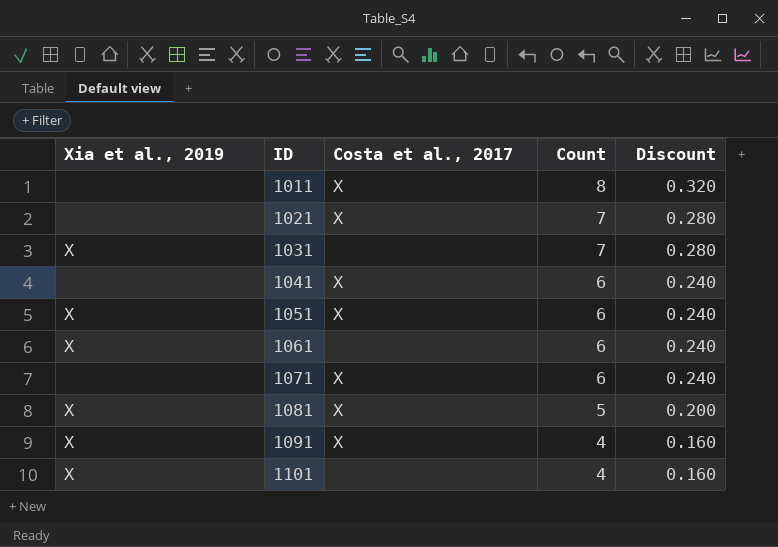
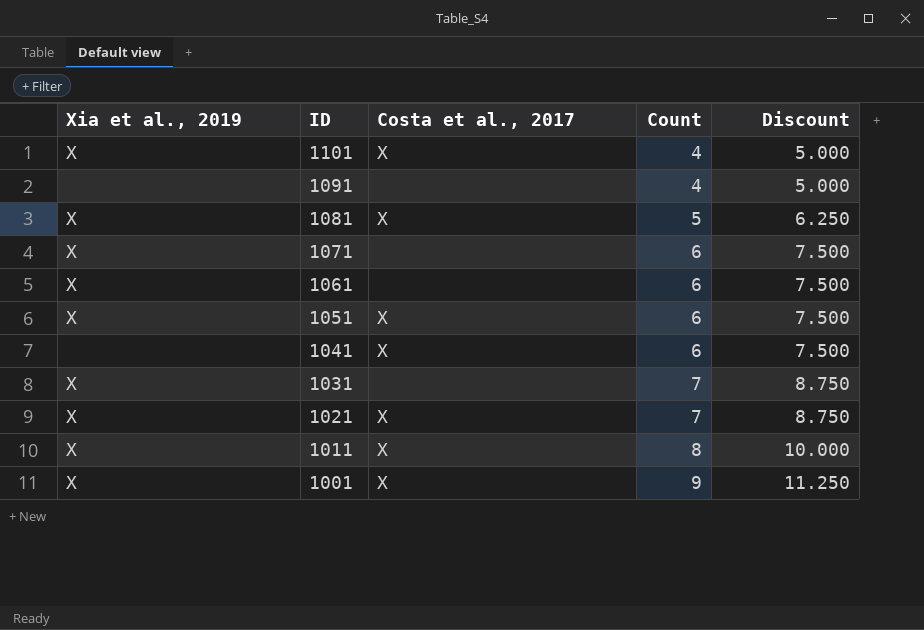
row order: ID ascending -> ID descending
column Discount | formula: [Count] * 0.04 -> [Count] * 1.25
1101 | Costa et al., 2017: none -> X
1091 | Xia et al., 2019: X -> none
1091 | Costa et al., 2017: X -> none
1071 | Xia et al., 2019: none -> X
1071 | Costa et al., 2017: X -> none
1021 | Xia et al., 2019: none -> X
1011 | Xia et al., 2019: none -> X
row 1001: none -> X | X | 9 | 11.250

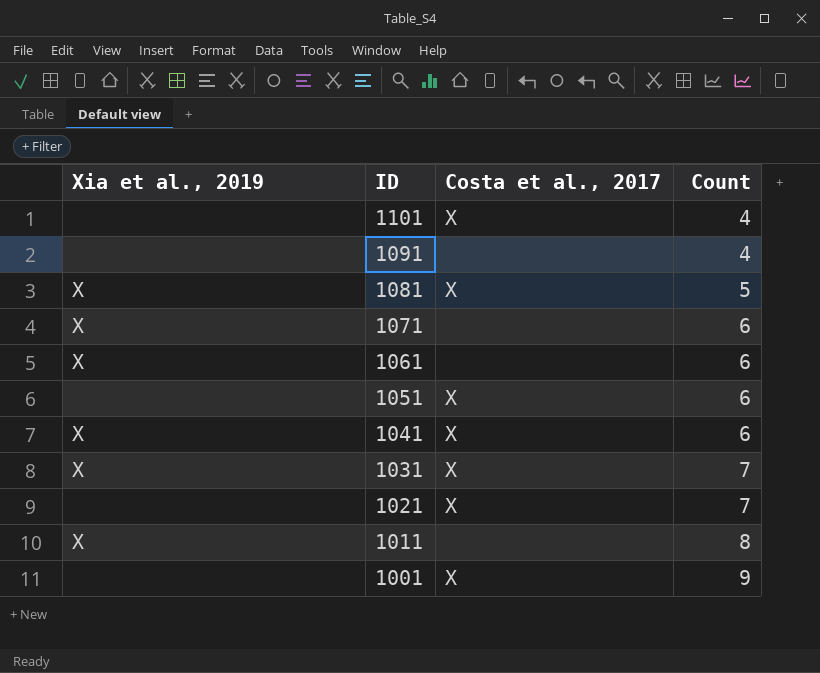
column Discount | formula: [Count] * 1.25 -> none
1101 | Xia et al., 2019: X -> none
1051 | Xia et al., 2019: X -> none
1041 | Xia et al., 2019: none -> X
1031 | Costa et al., 2017: none -> X
1021 | Xia et al., 2019: X -> none
1011 | Costa et al., 2017: X -> none
1001 | Xia et al., 2019: X -> none

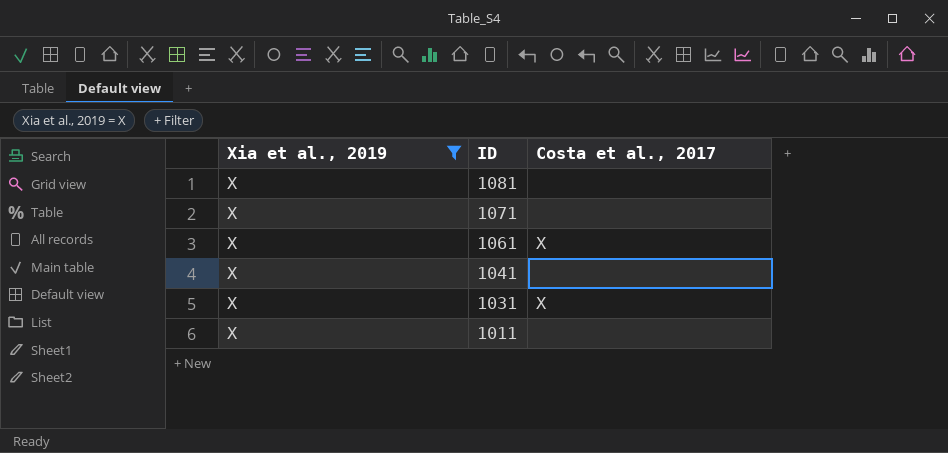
filter: none -> Xia et al., 2019 = X
column Count | position: 4 -> none
1081 | Costa et al., 2017: X -> none
1061 | Costa et al., 2017: none -> X
1041 | Costa et al., 2017: X -> none

